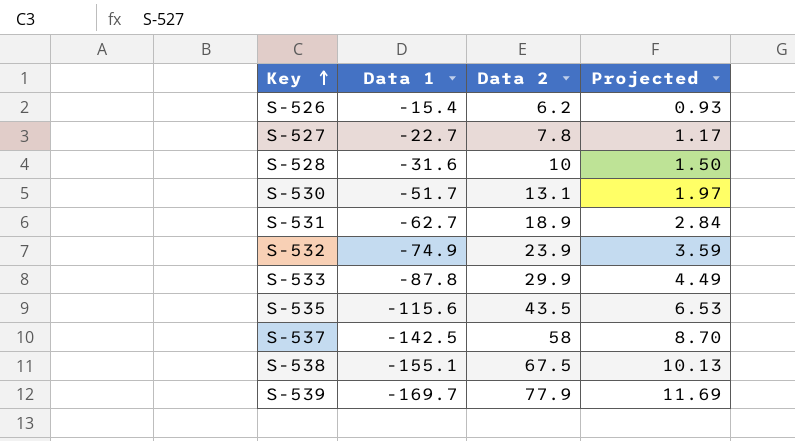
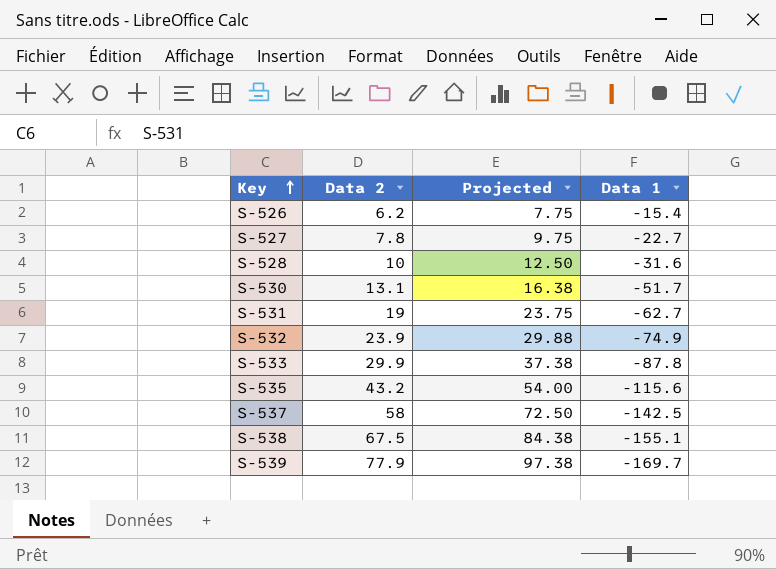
column Projected | formula: [Data 2] * 0.15 -> [Data 2] * 1.25
column Data 1 | position: 2 -> 4
S-531 | Data 2: 18.9 -> 19
S-535 | Data 2: 43.5 -> 43.2

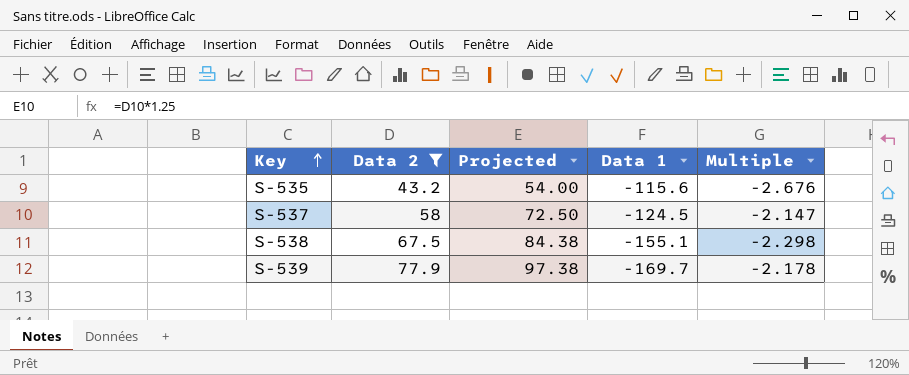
filter: none -> Data 2 >= 43.2
column Multiple | formula: none -> [Data 1] / [Data 2]
S-537 | Data 1: -142.5 -> -124.5

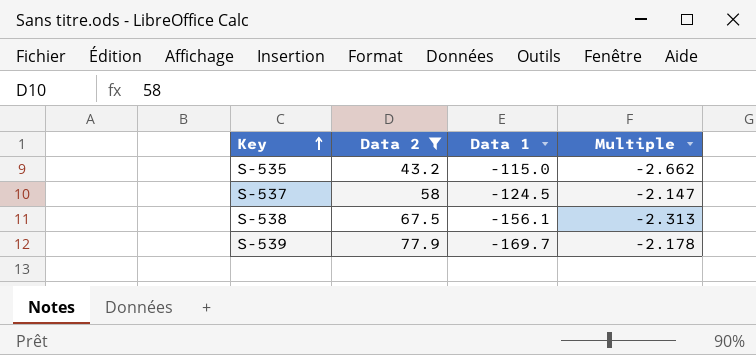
column Projected | formula: [Data 2] * 1.25 -> none
S-535 | Data 1: -115.6 -> -115.0
S-535 | Multiple: -2.676 -> -2.662
S-538 | Data 1: -155.1 -> -156.1
S-538 | Multiple: -2.298 -> -2.313

